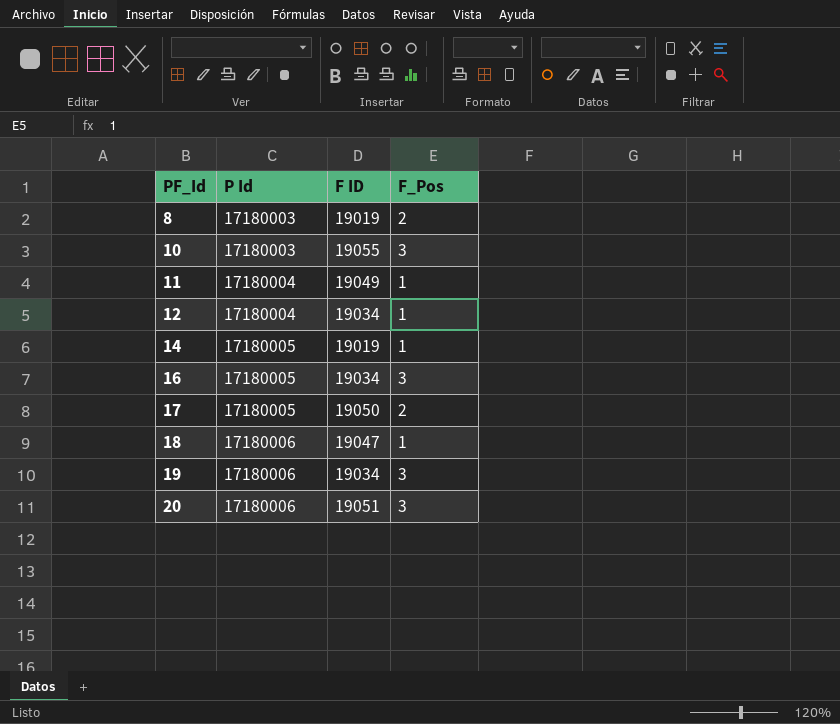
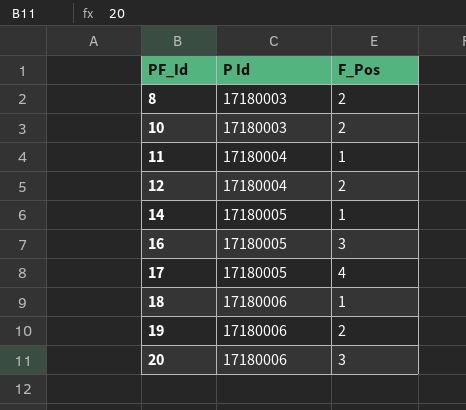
column F ID | position: 3 -> none
10 | F_Pos: 3 -> 2
12 | F_Pos: 1 -> 2
17 | F_Pos: 2 -> 4
19 | F_Pos: 3 -> 2

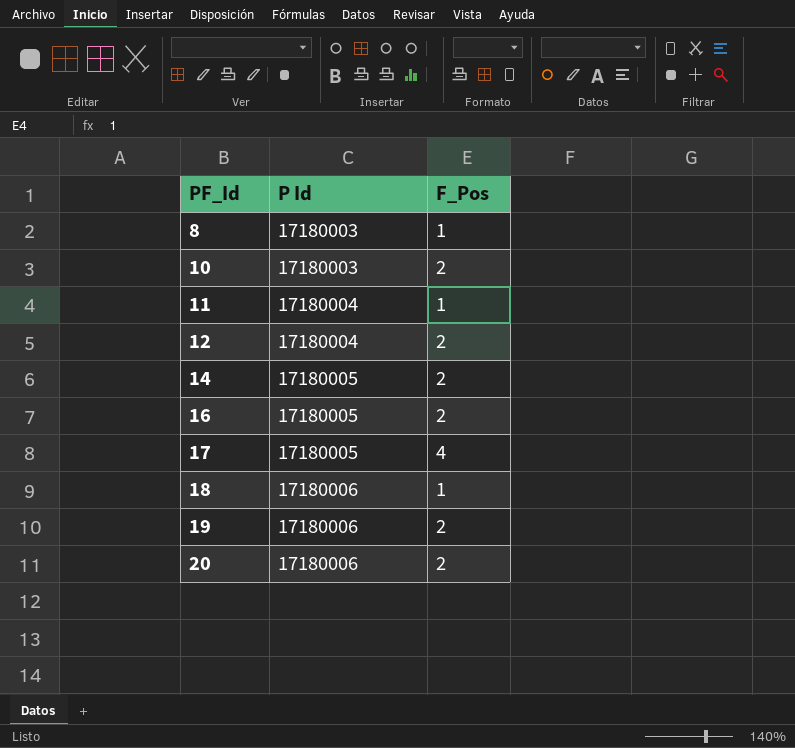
8 | F_Pos: 2 -> 1
14 | F_Pos: 1 -> 2
16 | F_Pos: 3 -> 2
20 | F_Pos: 3 -> 2

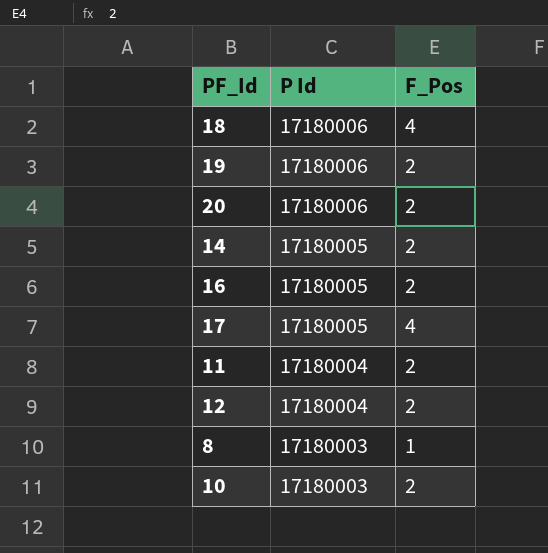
row order: PF_Id ascending -> P Id descending
18 | F_Pos: 1 -> 4
11 | F_Pos: 1 -> 2

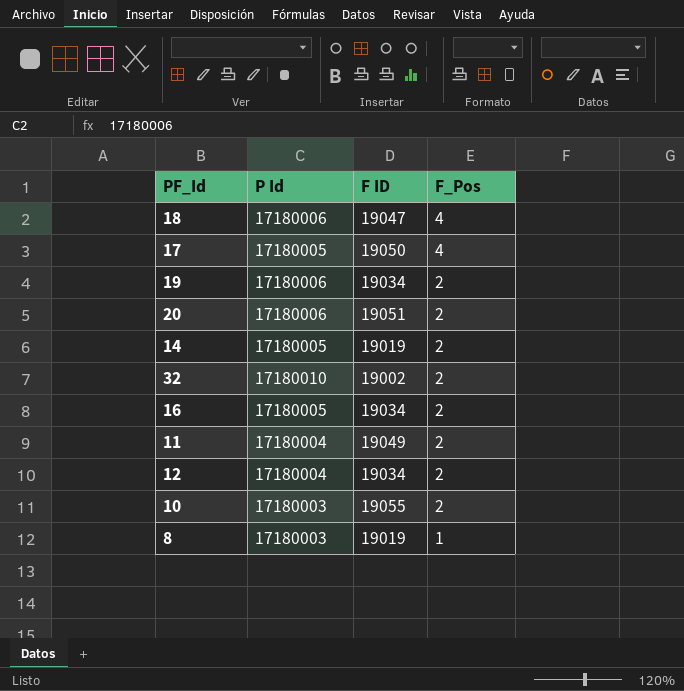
row order: P Id descending -> F_Pos descending
column F ID | position: none -> 3
row 32: none -> 17180010 | 19002 | 2

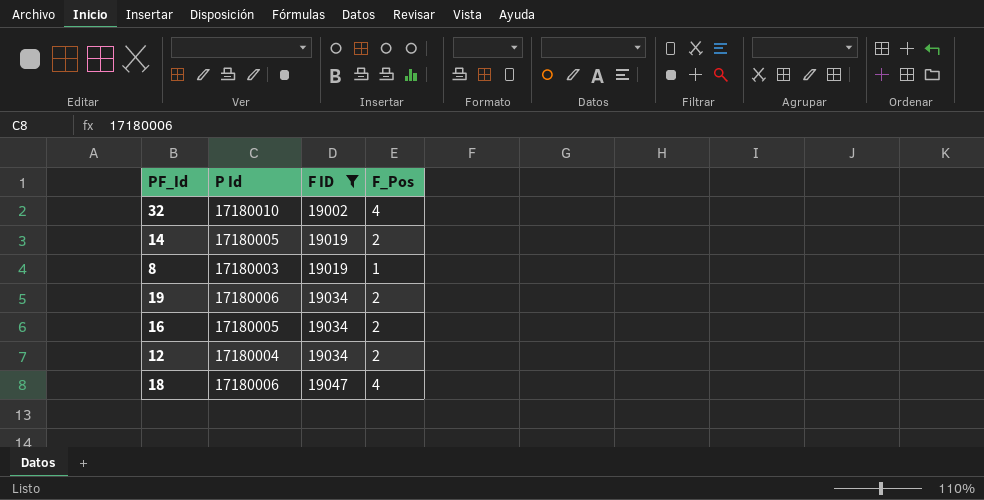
filter: none -> F ID <= 19047
row order: F_Pos descending -> F ID ascending
32 | F_Pos: 2 -> 4

